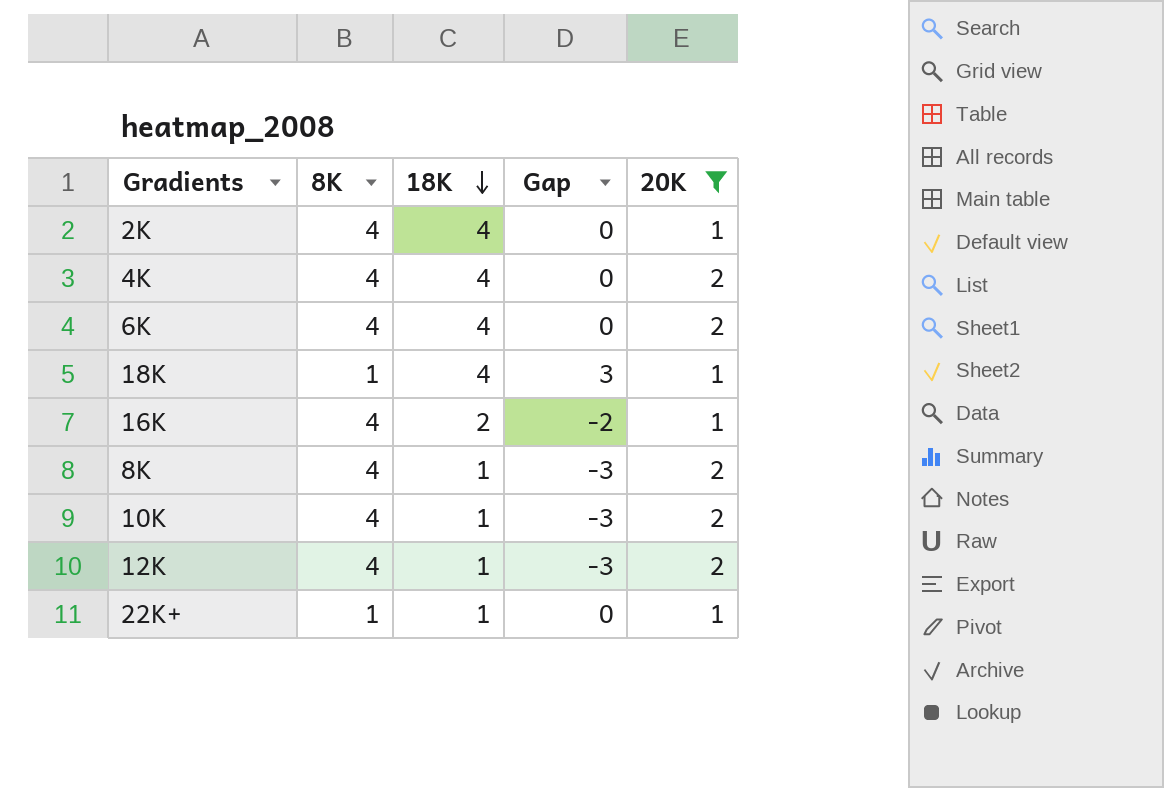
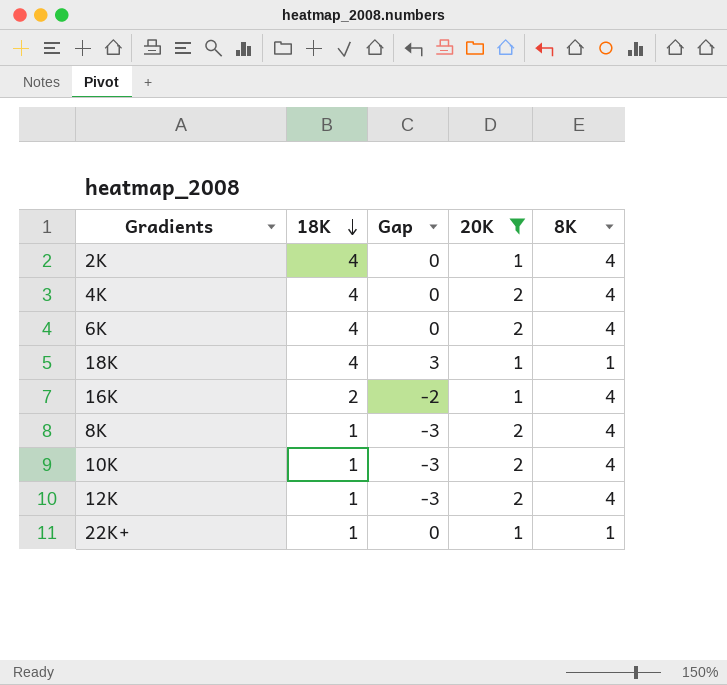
column 8K | position: 2 -> 5

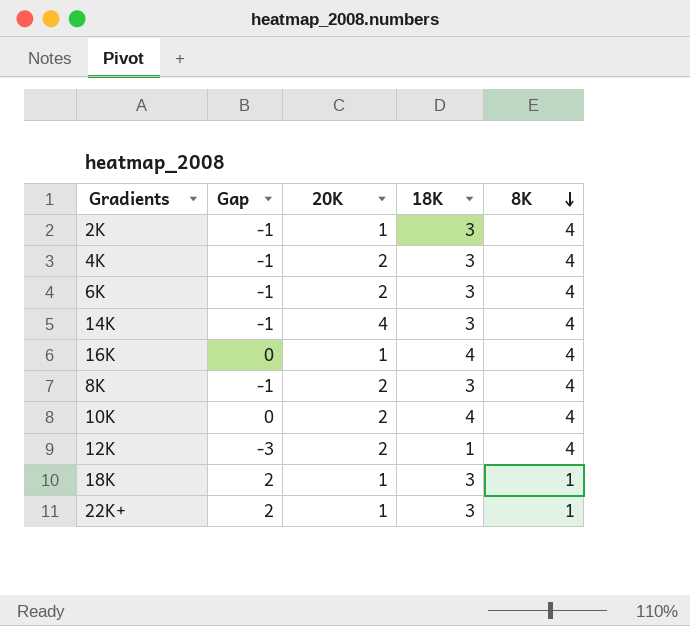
filter: 20K != 4 -> none
row order: 18K descending -> 8K descending
column 18K | position: 2 -> 4
2K | Gap: 0 -> -1
2K | 18K: 4 -> 3
4K | Gap: 0 -> -1
4K | 18K: 4 -> 3
6K | Gap: 0 -> -1
6K | 18K: 4 -> 3
16K | Gap: -2 -> 0
16K | 18K: 2 -> 4
8K | Gap: -3 -> -1
8K | 18K: 1 -> 3
10K | Gap: -3 -> 0
10K | 18K: 1 -> 4
18K | Gap: 3 -> 2
18K | 18K: 4 -> 3
22K+ | Gap: 0 -> 2
22K+ | 18K: 1 -> 3

